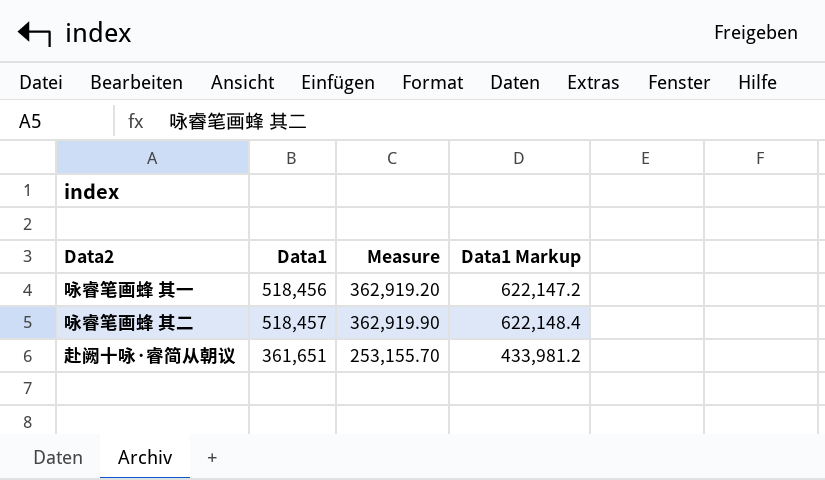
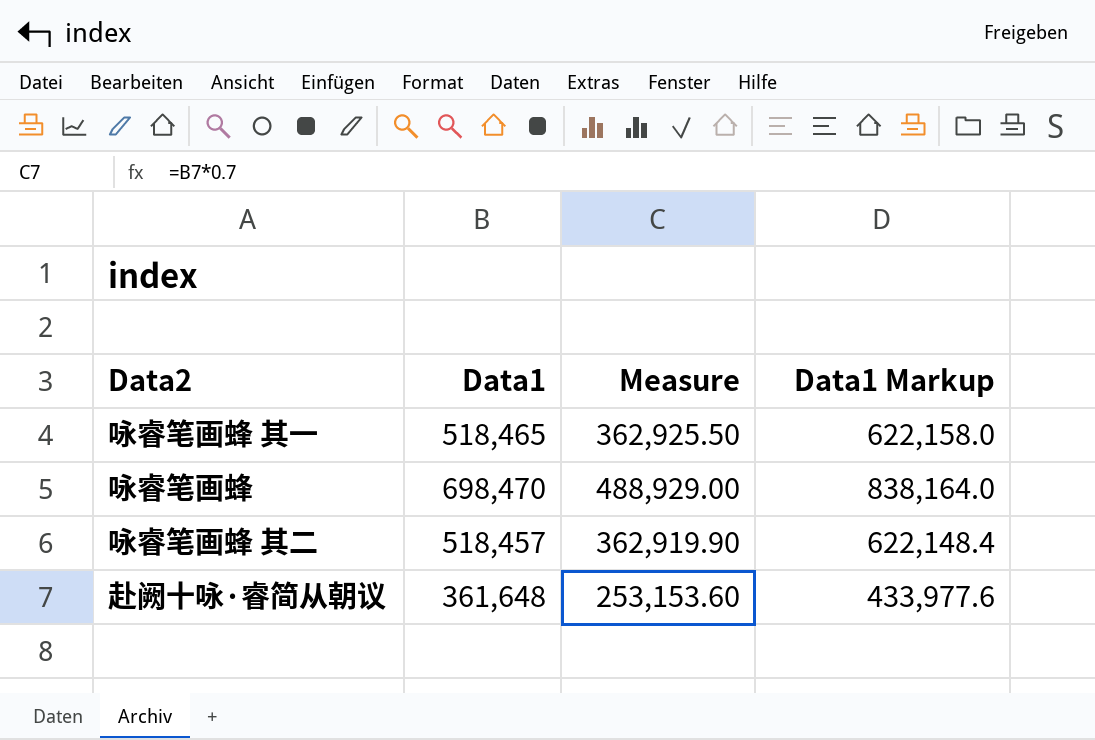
咏睿笔画蜂 其一 | Data1: 518,456 -> 518,465
咏睿笔画蜂 其一 | Measure: 362,919.20 -> 362,925.50
咏睿笔画蜂 其一 | Data1 Markup: 622,147.2 -> 622,158.0
row 咏睿笔画蜂: none -> 698,470 | 488,929.00 | 838,164.0
赴阙十咏·睿简从朝议 | Data1: 361,651 -> 361,648
赴阙十咏·睿简从朝议 | Measure: 253,155.70 -> 253,153.60
赴阙十咏·睿简从朝议 | Data1 Markup: 433,981.2 -> 433,977.6

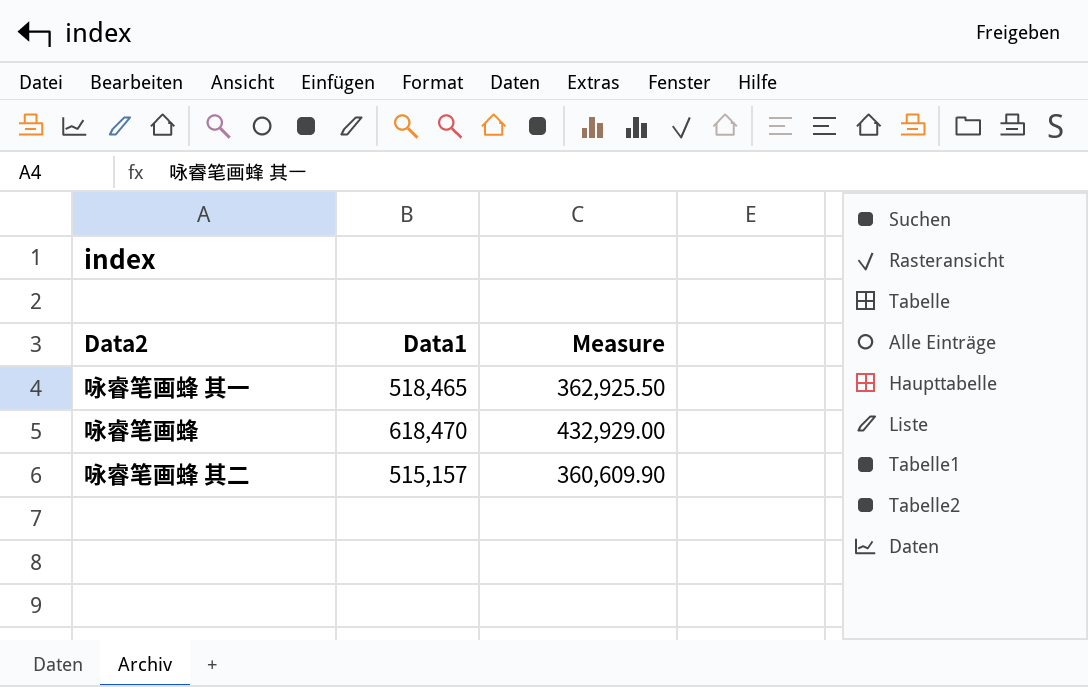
column Data1 Markup | formula: [Data1] * 1.2 -> none
row 赴阙十咏·睿简从朝议: 361,648 | 253,153.60 | 433,977.6 -> none
咏睿笔画蜂 | Data1: 698,470 -> 618,470
咏睿笔画蜂 | Measure: 488,929.00 -> 432,929.00
咏睿笔画蜂 其二 | Data1: 518,457 -> 515,157
咏睿笔画蜂 其二 | Measure: 362,919.90 -> 360,609.90

